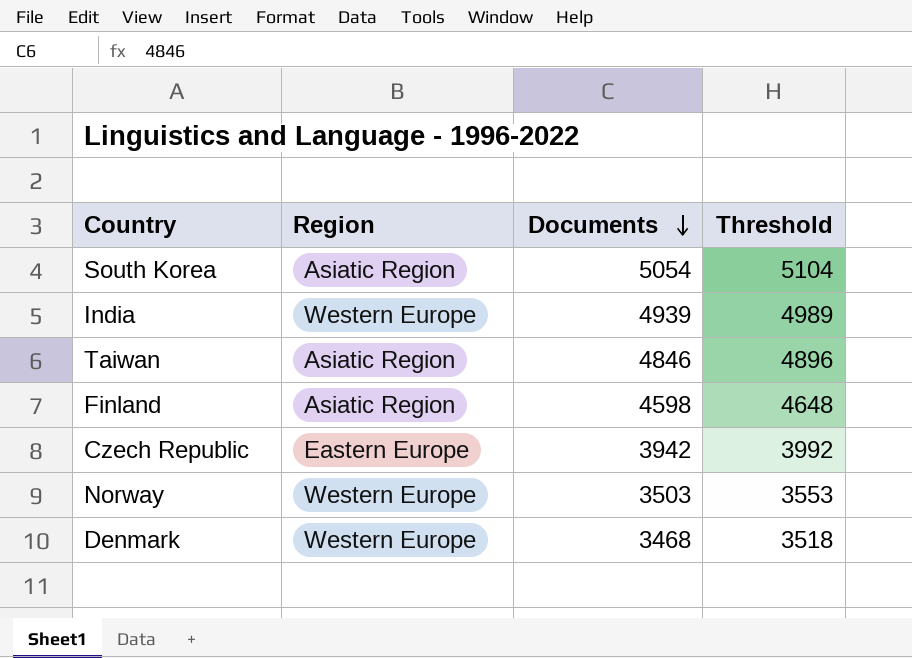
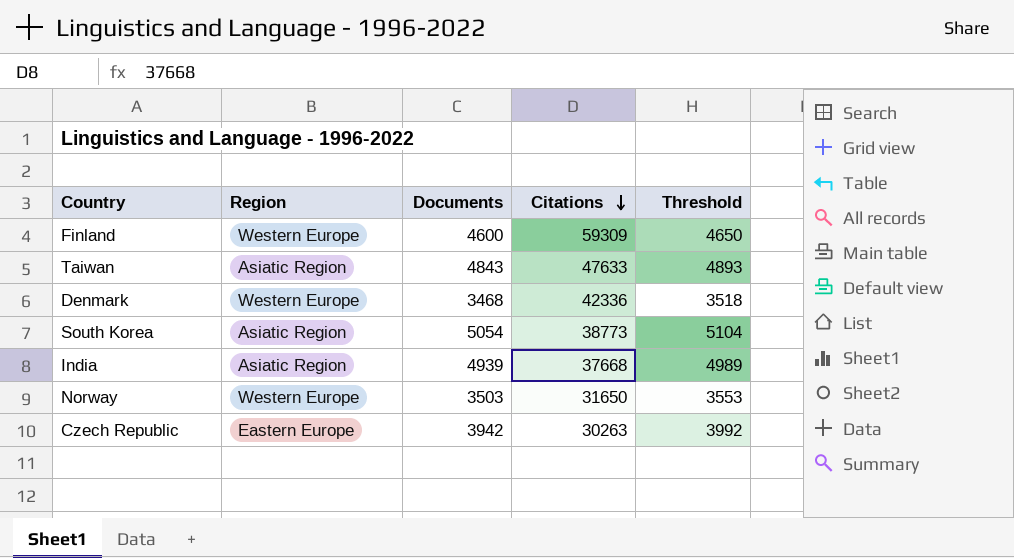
row order: Documents descending -> Citations descending
column Citations | position: none -> 4
Finland | Region: Asiatic Region -> Western Europe
Finland | Documents: 4598 -> 4600
Finland | Threshold: 4648 -> 4650
Taiwan | Documents: 4846 -> 4843
Taiwan | Threshold: 4896 -> 4893
India | Region: Western Europe -> Asiatic Region

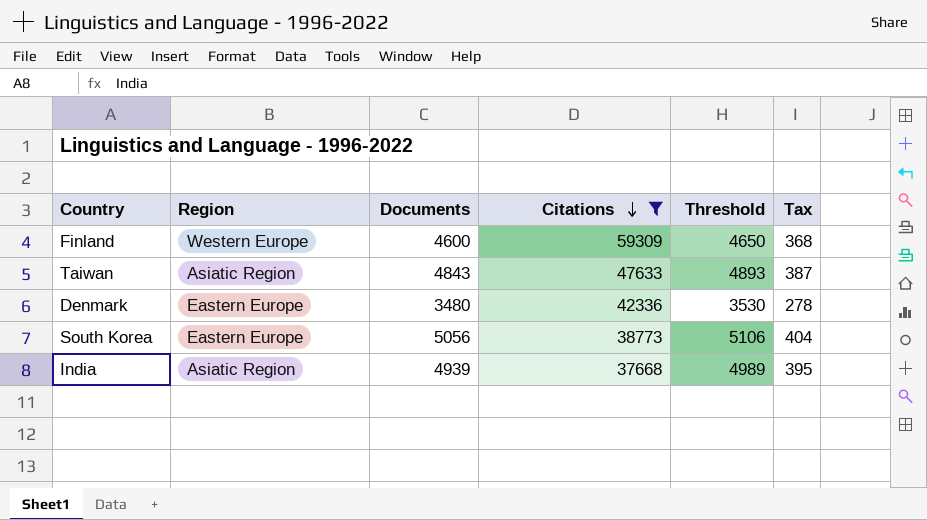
filter: none -> Citations >= 37668
column Tax | formula: none -> [Documents] * 0.08
Denmark | Region: Western Europe -> Eastern Europe
Denmark | Documents: 3468 -> 3480
Denmark | Threshold: 3518 -> 3530
South Korea | Region: Asiatic Region -> Eastern Europe
South Korea | Documents: 5054 -> 5056
South Korea | Threshold: 5104 -> 5106

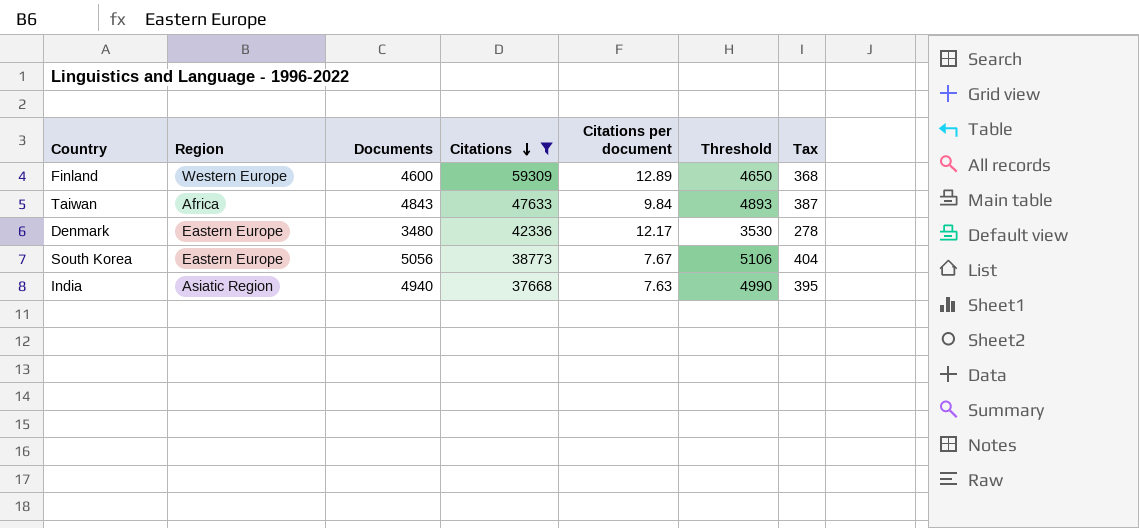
column Citations per document | formula: none -> [Citations] / [Documents]
Taiwan | Region: Asiatic Region -> Africa
India | Documents: 4939 -> 4940
India | Threshold: 4989 -> 4990

